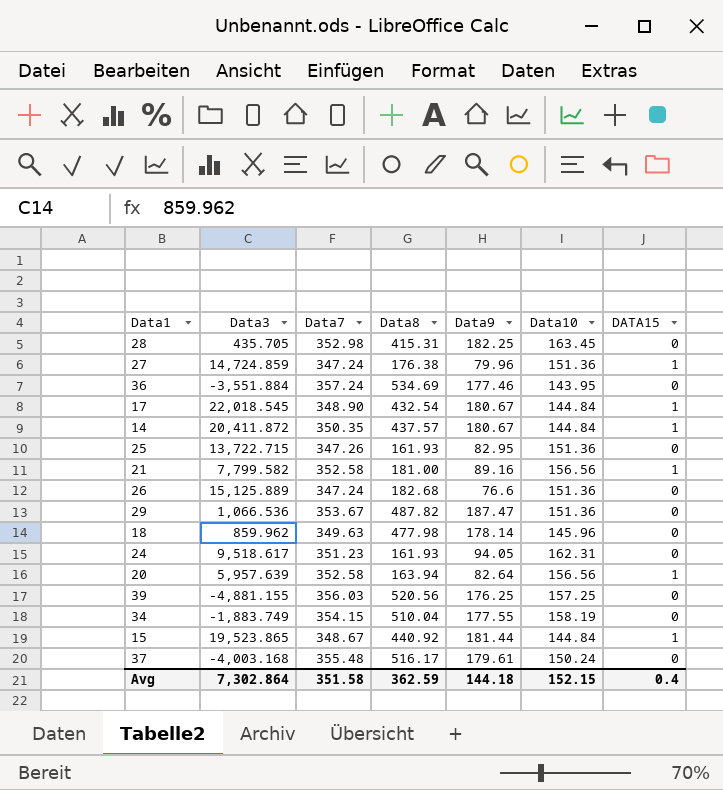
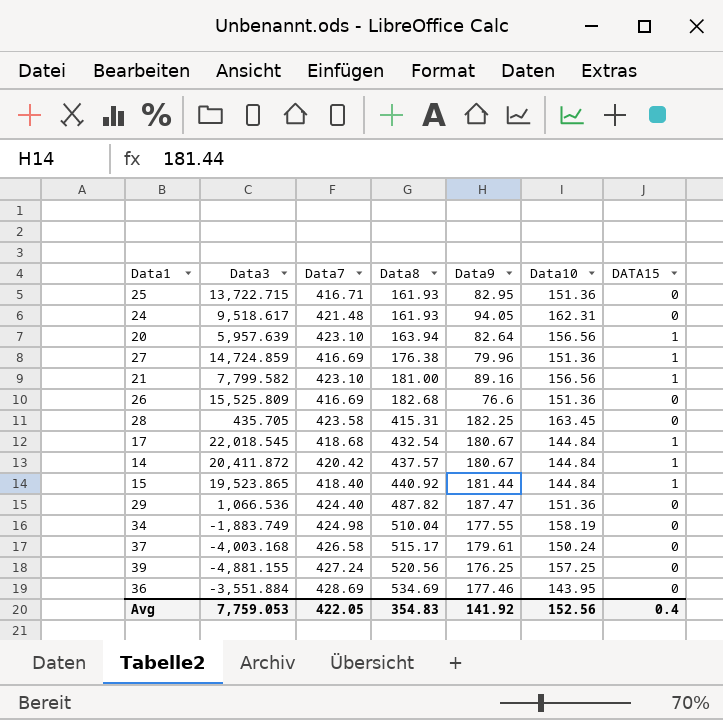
row order: none -> Data8 ascending
row 18: 859.962 | 349.63 | 477.98 | 178.14 | 145.96 | 0 -> none
25 | Data7: 347.26 -> 416.71
24 | Data7: 351.23 -> 421.48
20 | Data7: 352.58 -> 423.10
27 | Data7: 347.24 -> 416.69
21 | Data7: 352.58 -> 423.10
26 | Data3: 15,125.889 -> 15,525.809
26 | Data7: 347.24 -> 416.69
28 | Data7: 352.98 -> 423.58
17 | Data7: 348.90 -> 418.68
14 | Data7: 350.35 -> 420.42
15 | Data7: 348.67 -> 418.40
29 | Data7: 353.67 -> 424.40
34 | Data7: 354.15 -> 424.98
37 | Data7: 355.48 -> 426.58
37 | Data8: 516.17 -> 515.17
39 | Data7: 356.03 -> 427.24
36 | Data7: 357.24 -> 428.69
Avg | Data3: 7,302.864 -> 7,759.053
Avg | Data7: 351.58 -> 422.05
Avg | Data8: 362.59 -> 354.83
Avg | Data9: 144.18 -> 141.92
Avg | Data10: 152.15 -> 152.56

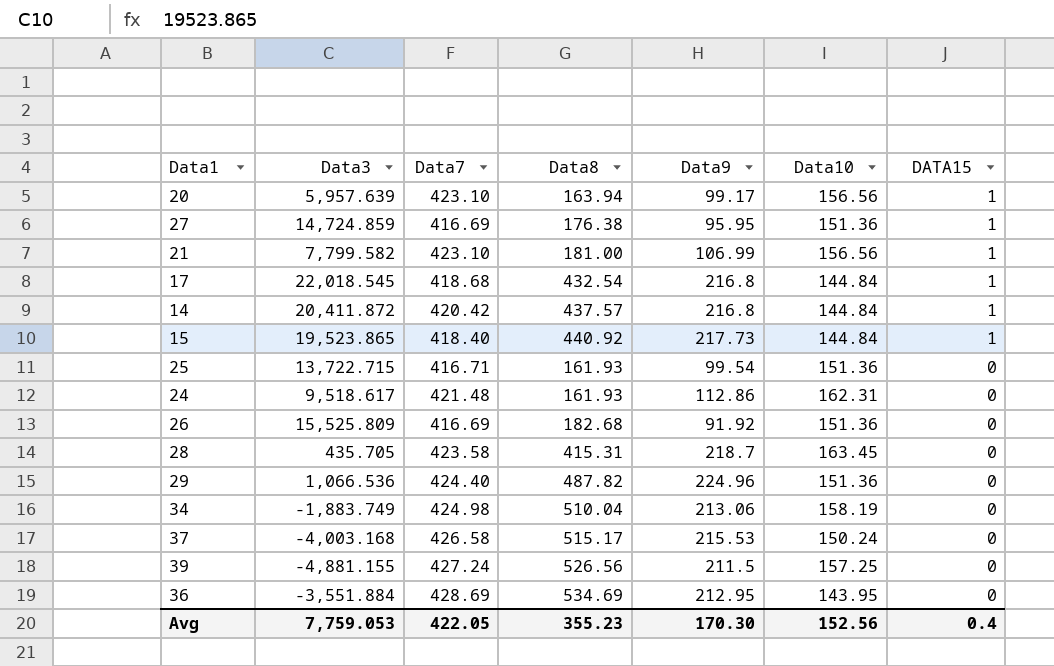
row order: Data8 ascending -> DATA15 descending
20 | Data9: 82.64 -> 99.17
27 | Data9: 79.96 -> 95.95
21 | Data9: 89.16 -> 106.99
17 | Data9: 180.67 -> 216.8
14 | Data9: 180.67 -> 216.8
15 | Data9: 181.44 -> 217.73
25 | Data9: 82.95 -> 99.54
24 | Data9: 94.05 -> 112.86
26 | Data9: 76.6 -> 91.92
28 | Data9: 182.25 -> 218.7
29 | Data9: 187.47 -> 224.96
34 | Data9: 177.55 -> 213.06
37 | Data9: 179.61 -> 215.53
39 | Data8: 520.56 -> 526.56
39 | Data9: 176.25 -> 211.5
36 | Data9: 177.46 -> 212.95
Avg | Data8: 354.83 -> 355.23
Avg | Data9: 141.92 -> 170.30

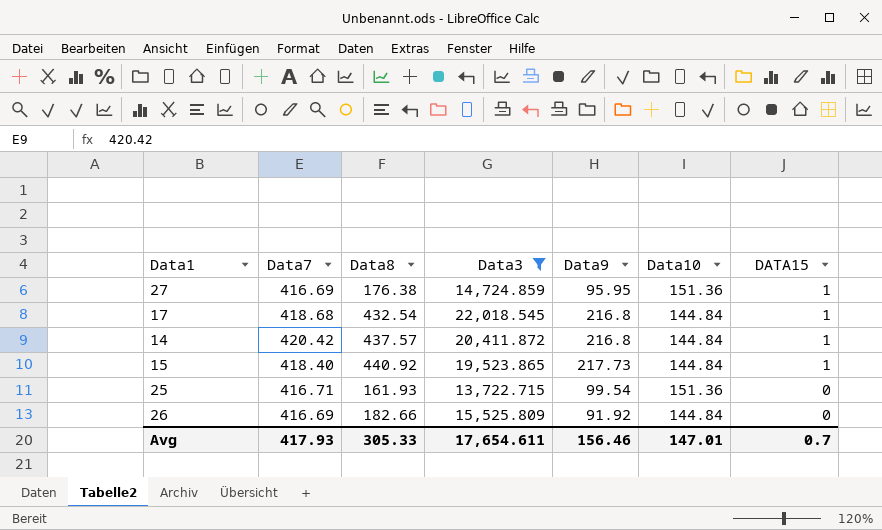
filter: none -> Data3 >= 13,722.715
column Data3 | position: 2 -> 4
26 | Data8: 182.68 -> 182.66
26 | Data10: 151.36 -> 144.84
Avg | Data7: 422.05 -> 417.93
Avg | Data8: 355.23 -> 305.33
Avg | Data3: 7,759.053 -> 17,654.611
Avg | Data9: 170.30 -> 156.46
Avg | Data10: 152.56 -> 147.01
Avg | DATA15: 0.4 -> 0.7

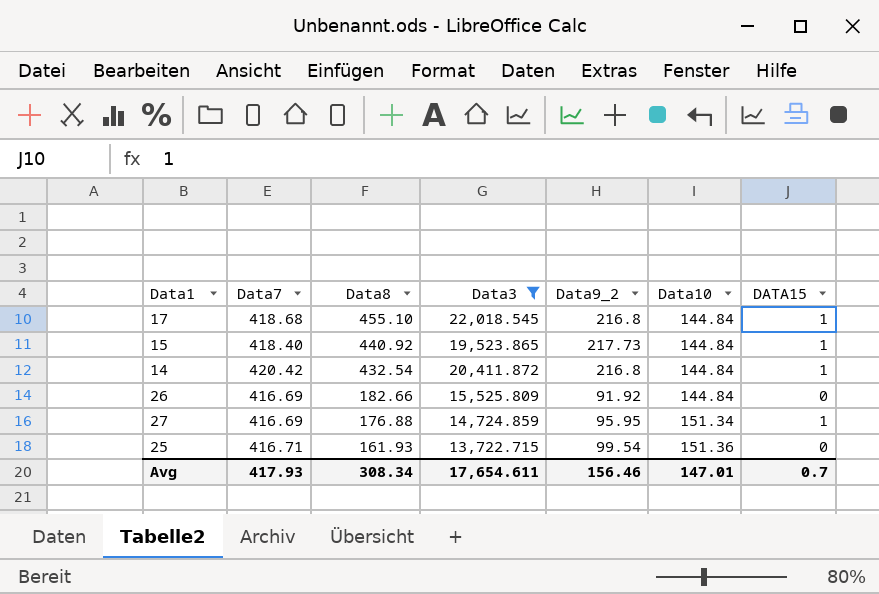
row order: DATA15 descending -> Data8 descending
column name: Data9 -> Data9_2
17 | Data8: 432.54 -> 455.10
14 | Data8: 437.57 -> 432.54
27 | Data8: 176.38 -> 176.88
27 | Data10: 151.36 -> 151.34
Avg | Data8: 305.33 -> 308.34

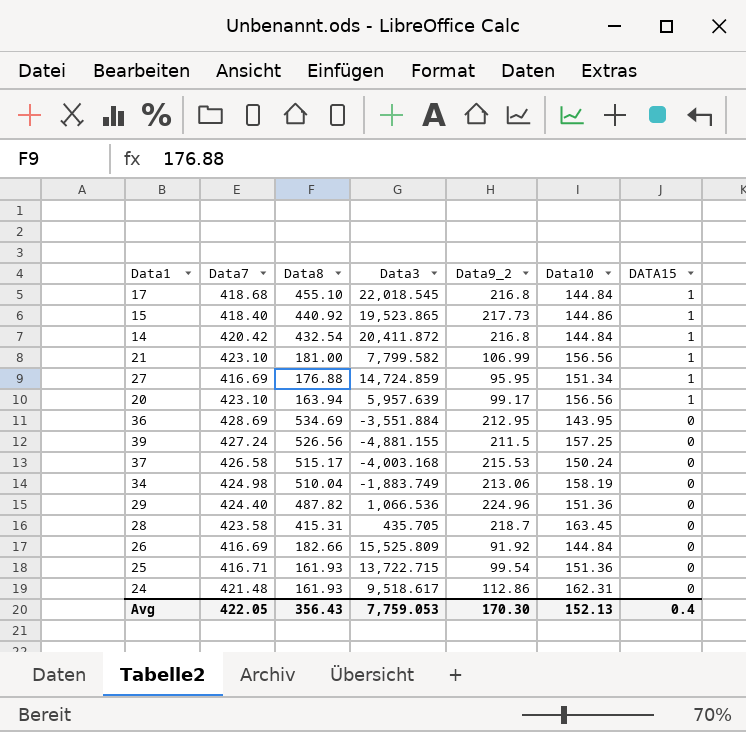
filter: Data3 >= 13,722.715 -> none
row order: Data8 descending -> DATA15 descending
15 | Data10: 144.84 -> 144.86
Avg | Data7: 417.93 -> 422.05
Avg | Data8: 308.34 -> 356.43
Avg | Data3: 17,654.611 -> 7,759.053
Avg | Data9_2: 156.46 -> 170.30
Avg | Data10: 147.01 -> 152.13
Avg | DATA15: 0.7 -> 0.4

